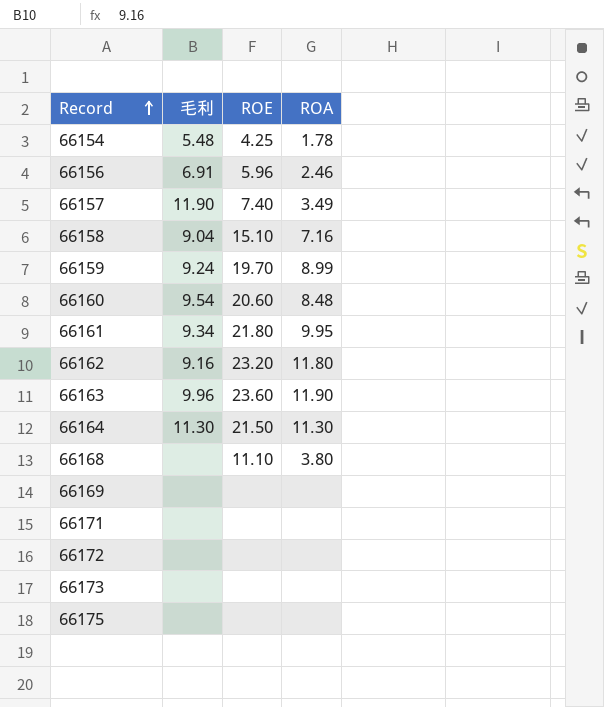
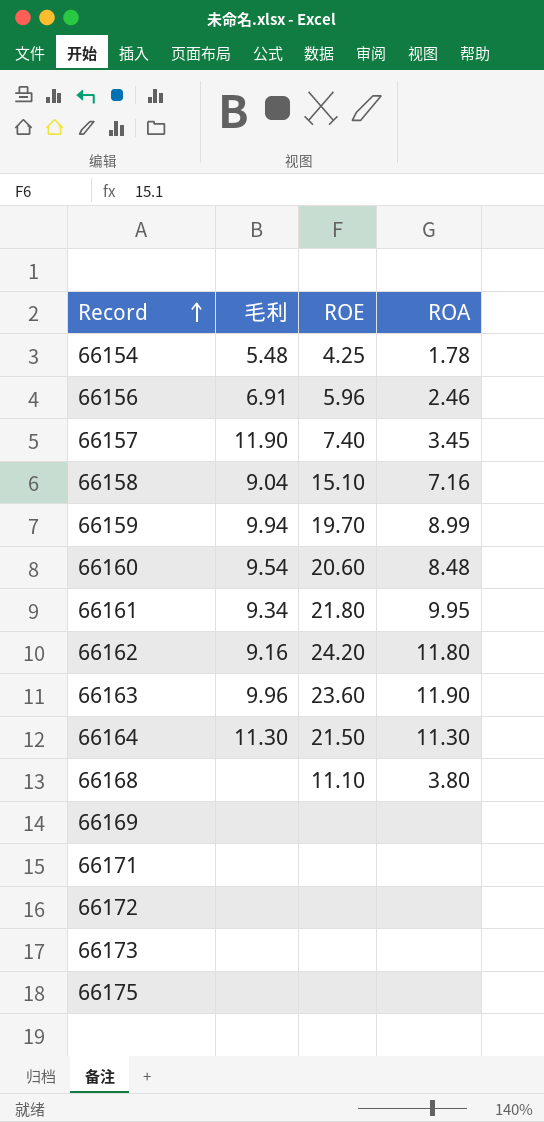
66157 | ROA: 3.49 -> 3.45
66159 | 毛利: 9.24 -> 9.94
66162 | ROE: 23.20 -> 24.20

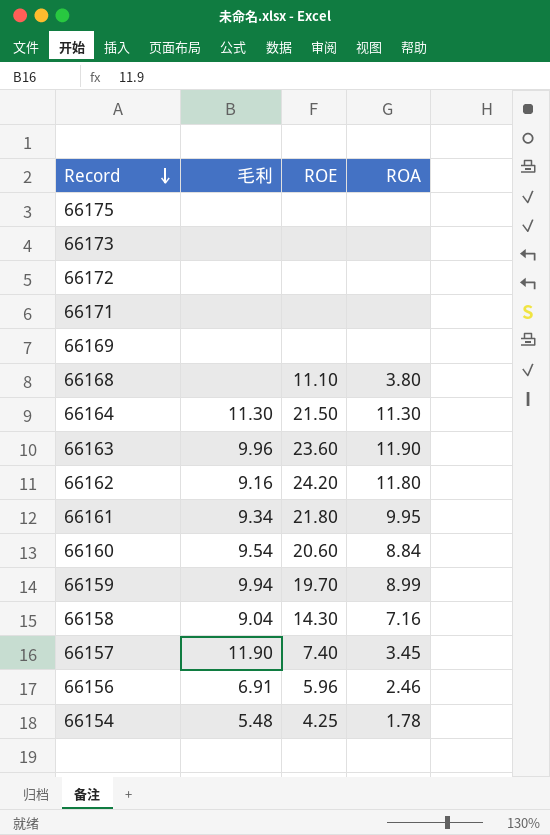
row order: Record ascending -> Record descending
66160 | ROA: 8.48 -> 8.84
66158 | ROE: 15.10 -> 14.30

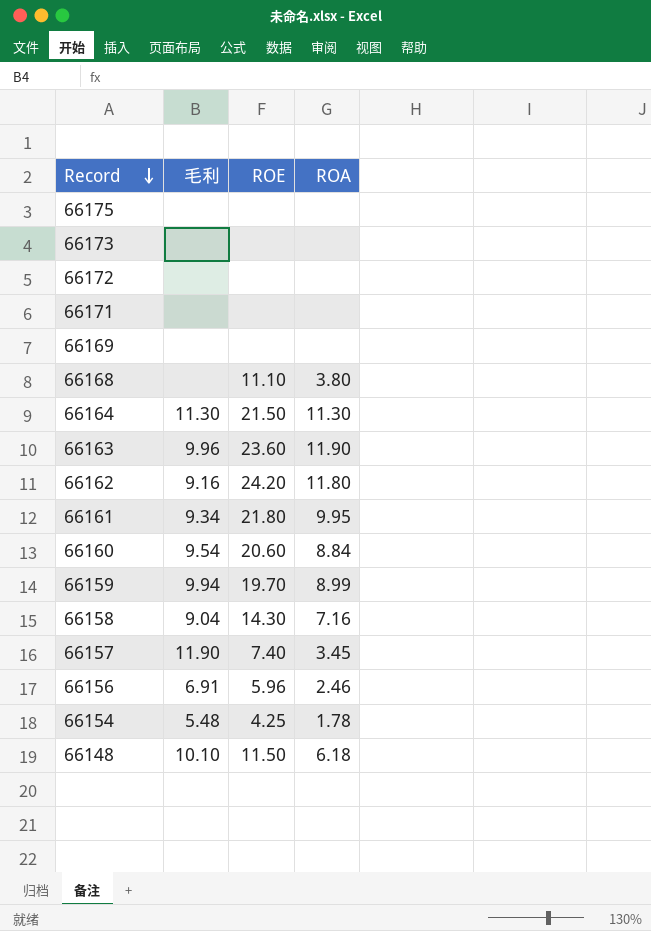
row 66148: none -> 10.10 | 11.50 | 6.18

